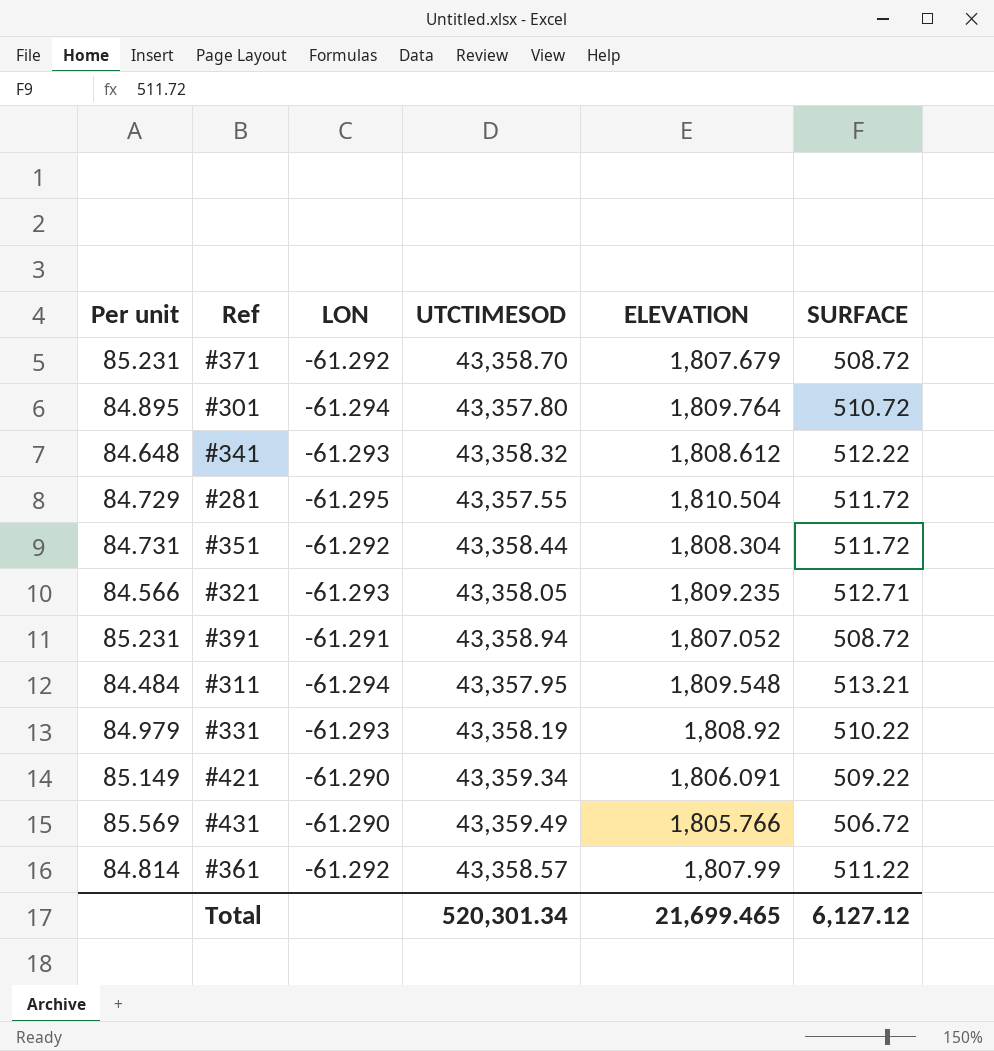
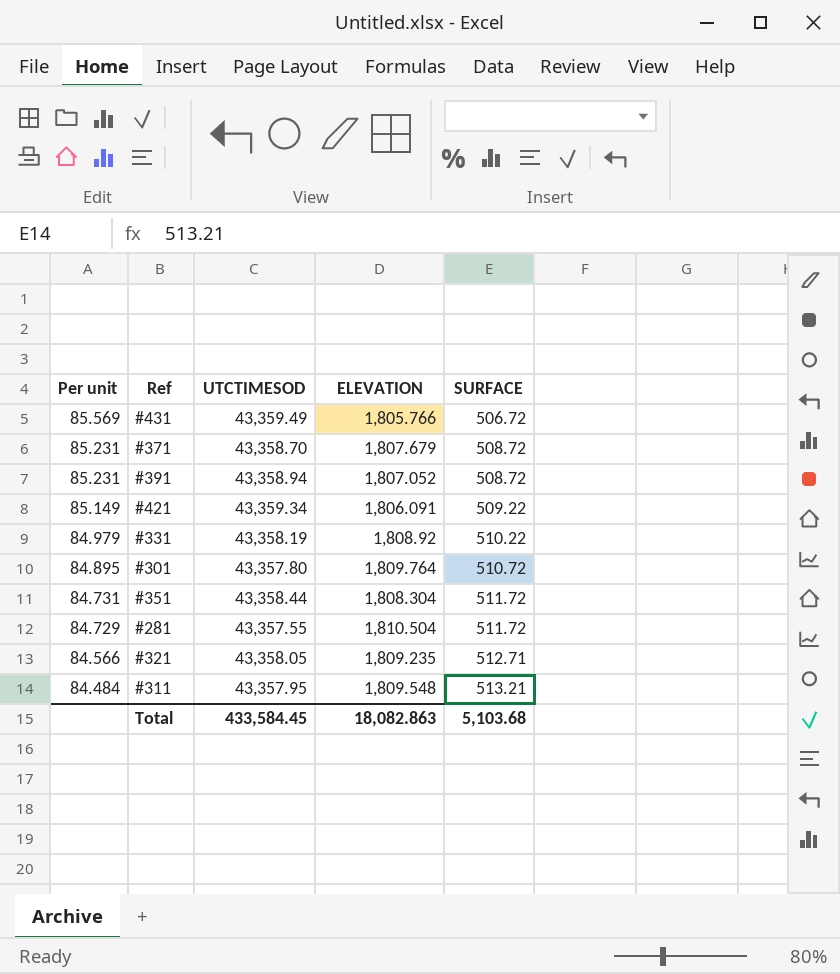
row order: none -> Per unit descending
column LON | position: 3 -> none
row #341: 84.648 | -61.293 | 43,358.32 | 1,808.612 | 512.22 -> none
row #361: 84.814 | -61.292 | 43,358.57 | 1,807.99 | 511.22 -> none
Total | UTCTIMESOD: 520,301.34 -> 433,584.45
Total | ELEVATION: 21,699.465 -> 18,082.863
Total | SURFACE: 6,127.12 -> 5,103.68

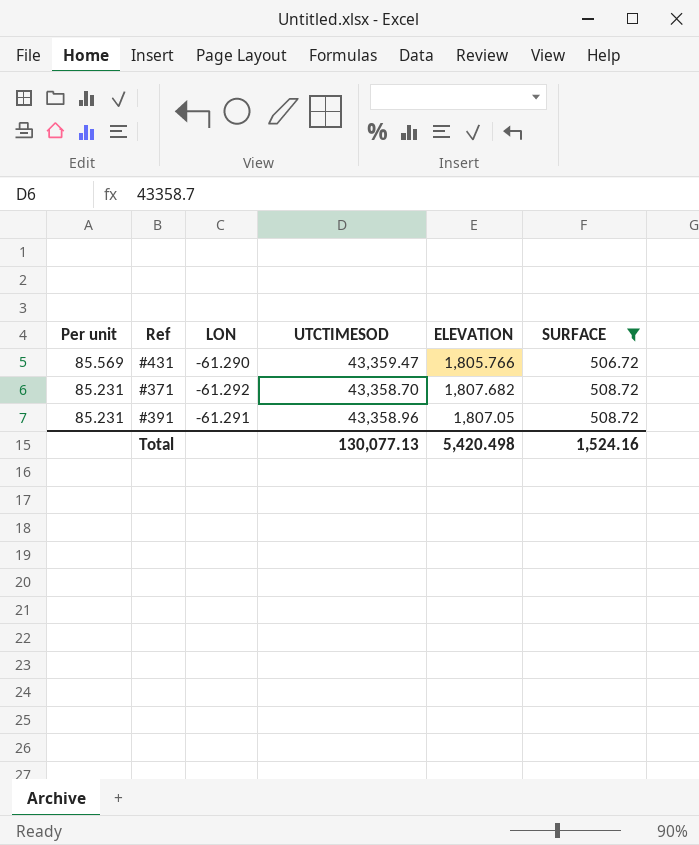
filter: none -> SURFACE <= 508.72
column LON | position: none -> 3
#431 | UTCTIMESOD: 43,359.49 -> 43,359.47
#371 | ELEVATION: 1,807.679 -> 1,807.682
#391 | UTCTIMESOD: 43,358.94 -> 43,358.96
#391 | ELEVATION: 1,807.052 -> 1,807.05
Total | UTCTIMESOD: 433,584.45 -> 130,077.13
Total | ELEVATION: 18,082.863 -> 5,420.498
Total | SURFACE: 5,103.68 -> 1,524.16

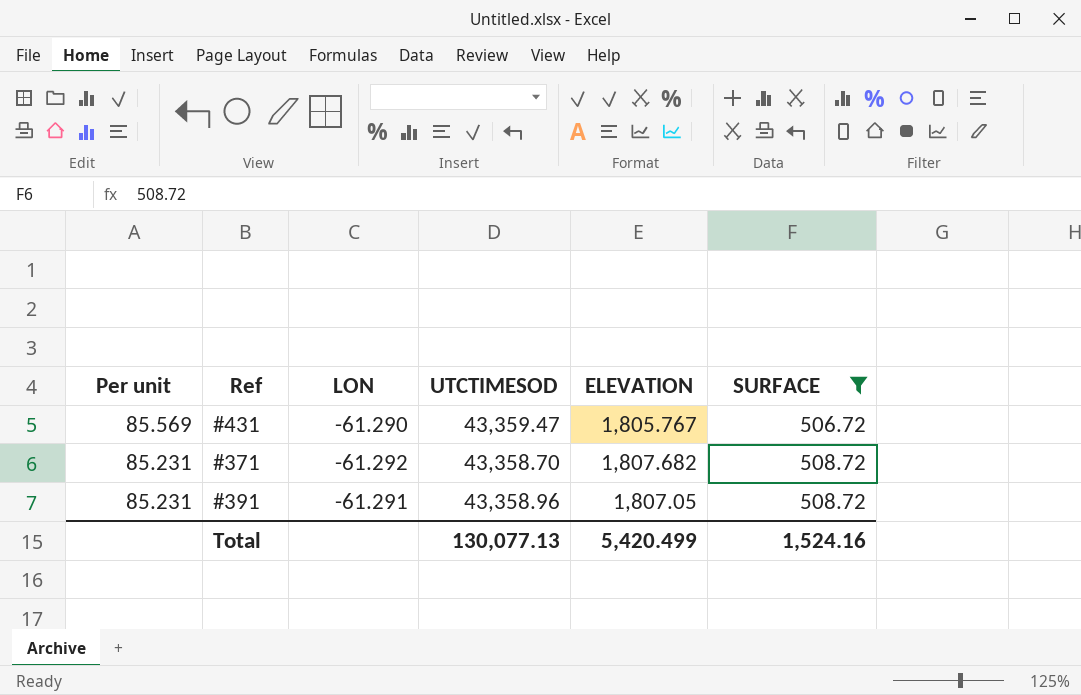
#431 | ELEVATION: 1,805.766 -> 1,805.767
Total | ELEVATION: 5,420.498 -> 5,420.499

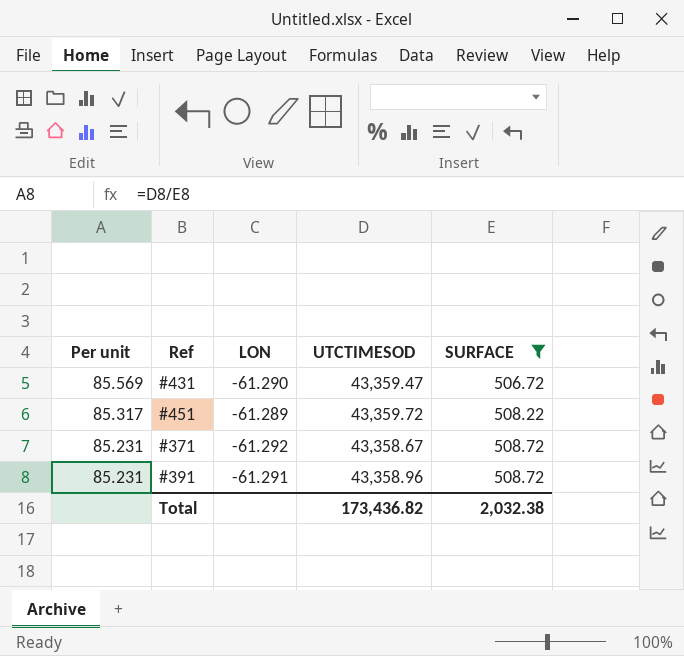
column ELEVATION | position: 5 -> none
row #451: none -> 85.317 | -61.289 | 43,359.72 | 508.22
#371 | UTCTIMESOD: 43,358.70 -> 43,358.67
Total | UTCTIMESOD: 130,077.13 -> 173,436.82
Total | SURFACE: 1,524.16 -> 2,032.38

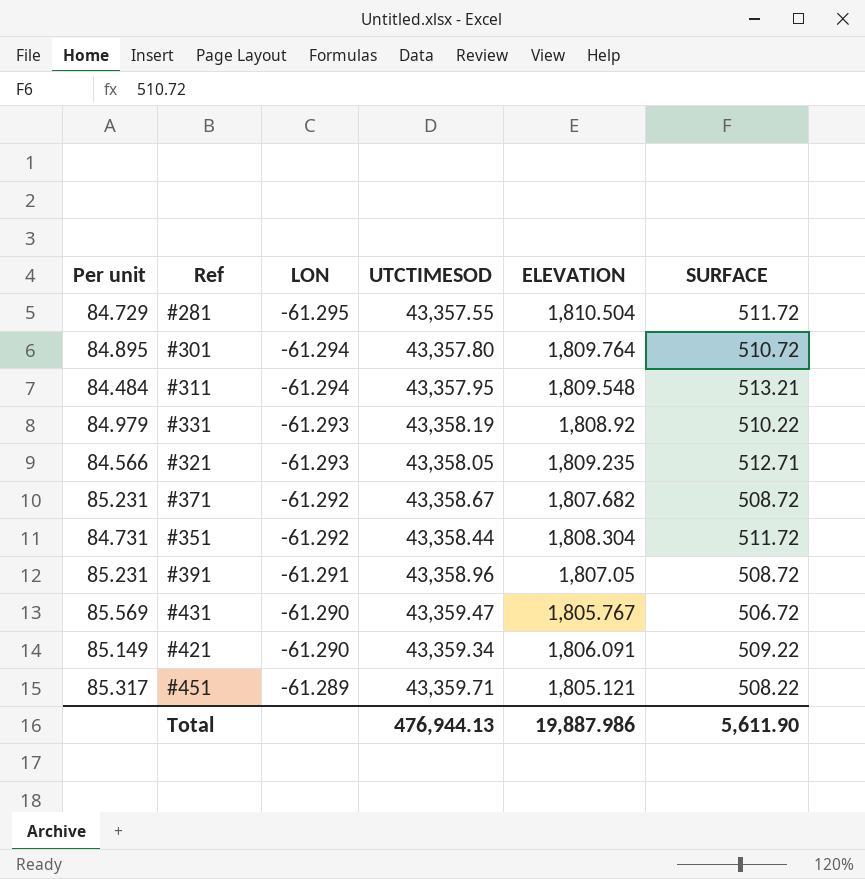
filter: SURFACE <= 508.72 -> none
row order: Per unit descending -> LON ascending
column ELEVATION | position: none -> 5
#451 | UTCTIMESOD: 43,359.72 -> 43,359.71
Total | UTCTIMESOD: 173,436.82 -> 476,944.13
Total | SURFACE: 2,032.38 -> 5,611.90

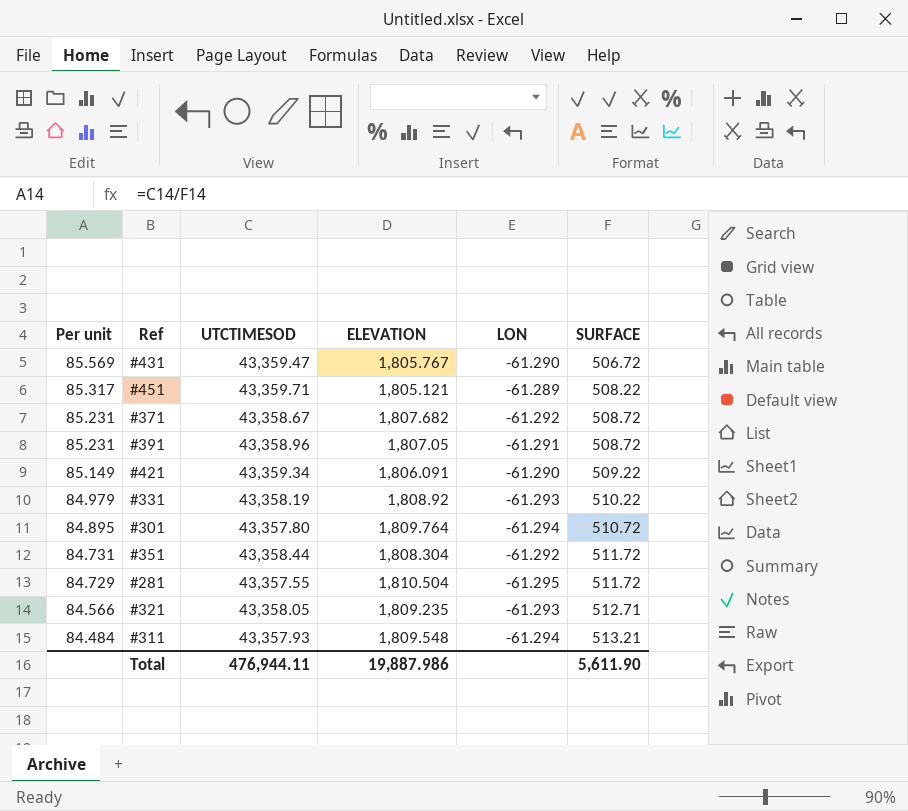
row order: LON ascending -> Per unit descending
column LON | position: 3 -> 5
#311 | UTCTIMESOD: 43,357.95 -> 43,357.93
Total | UTCTIMESOD: 476,944.13 -> 476,944.11

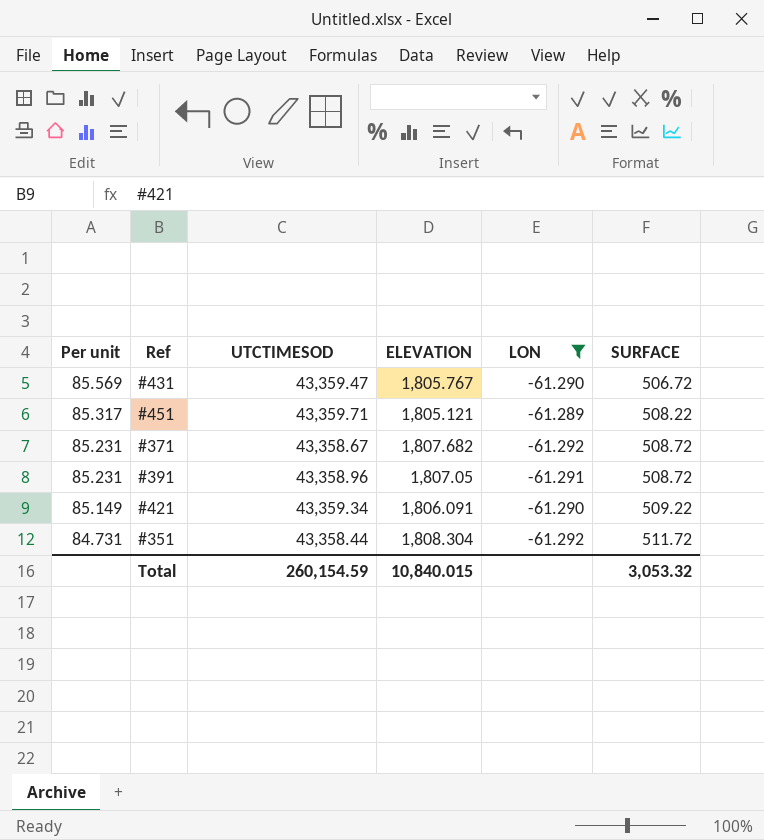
filter: none -> LON >= -61.292
Total | UTCTIMESOD: 476,944.11 -> 260,154.59
Total | ELEVATION: 19,887.986 -> 10,840.015
Total | SURFACE: 5,611.90 -> 3,053.32

